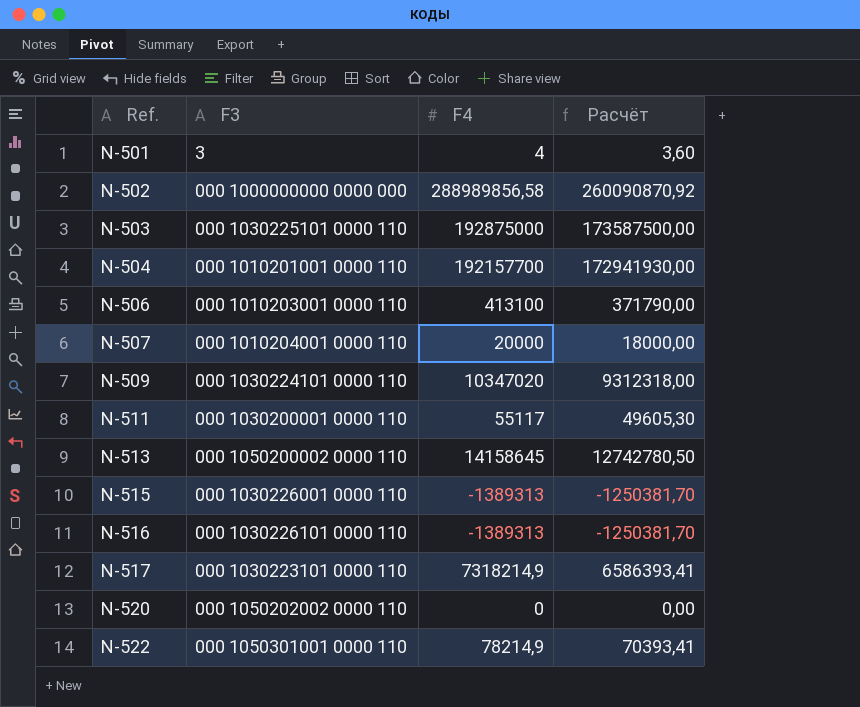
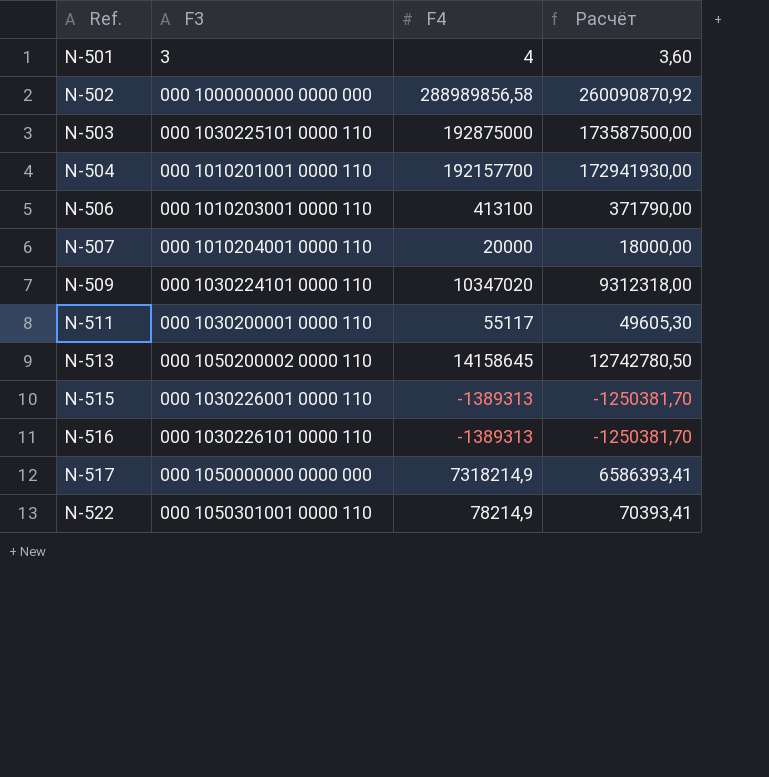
row N-520: 000 1050202002 0000 110 | 0 | 0,00 -> none
N-517 | F3: 000 1030223101 0000 110 -> 000 1050000000 0000 000

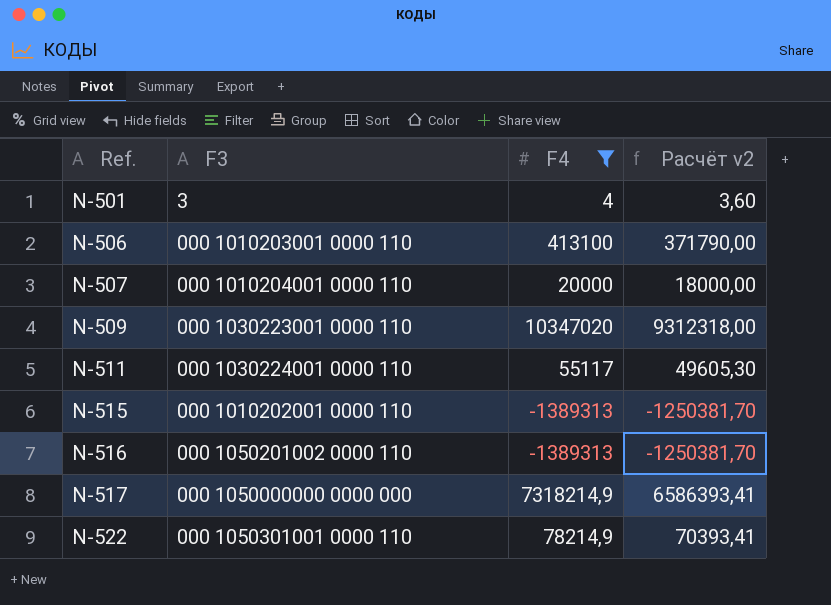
filter: none -> F4 <= 10347020
column name: Расчёт -> Расчёт v2
N-509 | F3: 000 1030224101 0000 110 -> 000 1030223001 0000 110
N-511 | F3: 000 1030200001 0000 110 -> 000 1030224001 0000 110
N-515 | F3: 000 1030226001 0000 110 -> 000 1010202001 0000 110
N-516 | F3: 000 1030226101 0000 110 -> 000 1050201002 0000 110

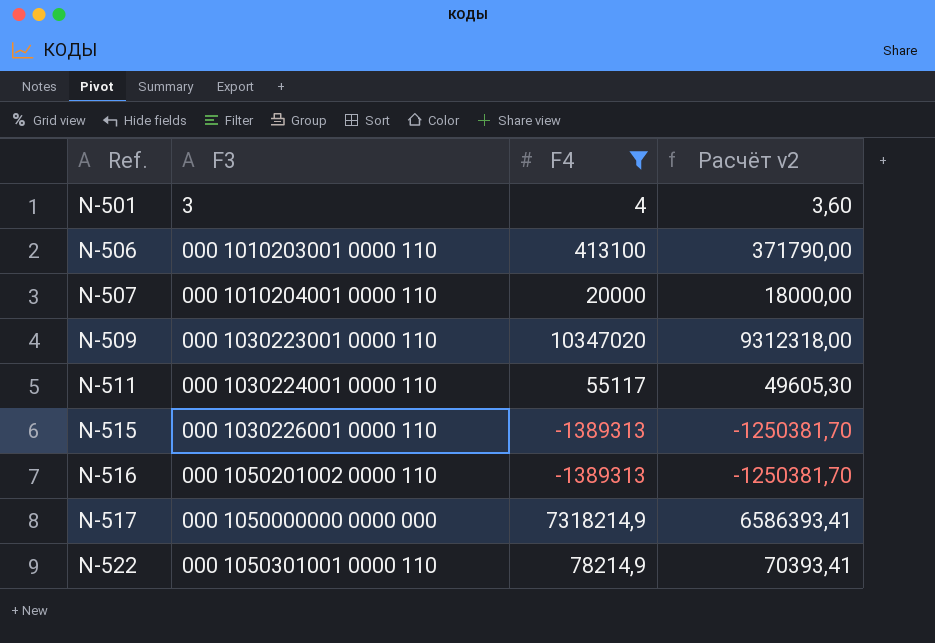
N-515 | F3: 000 1010202001 0000 110 -> 000 1030226001 0000 110

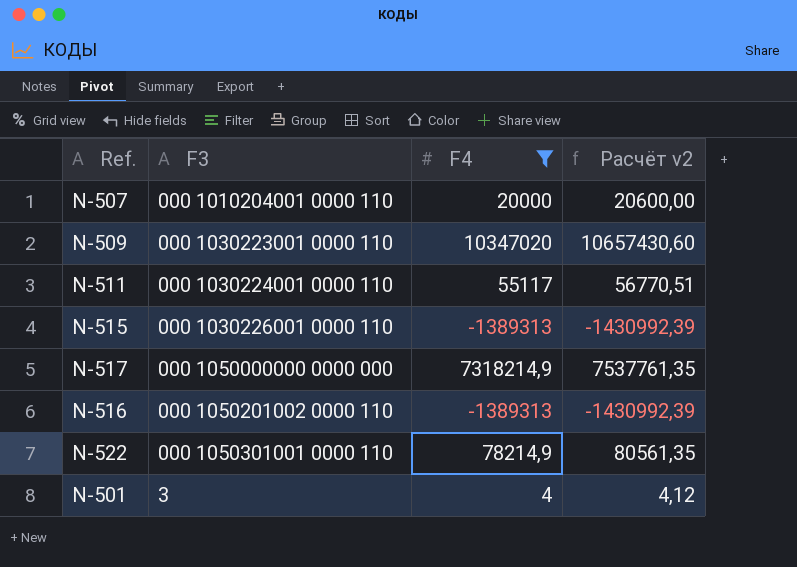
row order: Ref. ascending -> F3 ascending
column Расчёт v2 | formula: [F4] * 0,9 -> [F4] * 1,03
row N-506: 000 1010203001 0000 110 | 413100 | 371790,00 -> none

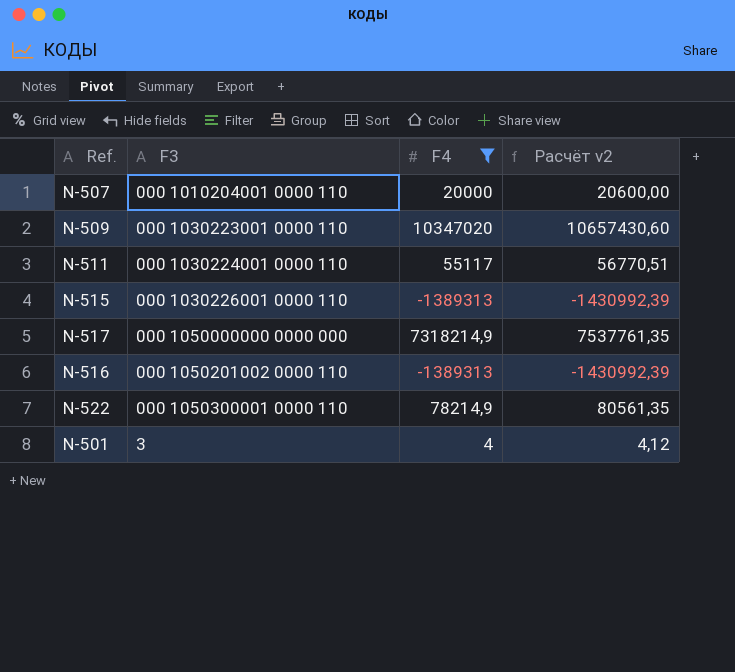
N-522 | F3: 000 1050301001 0000 110 -> 000 1050300001 0000 110

